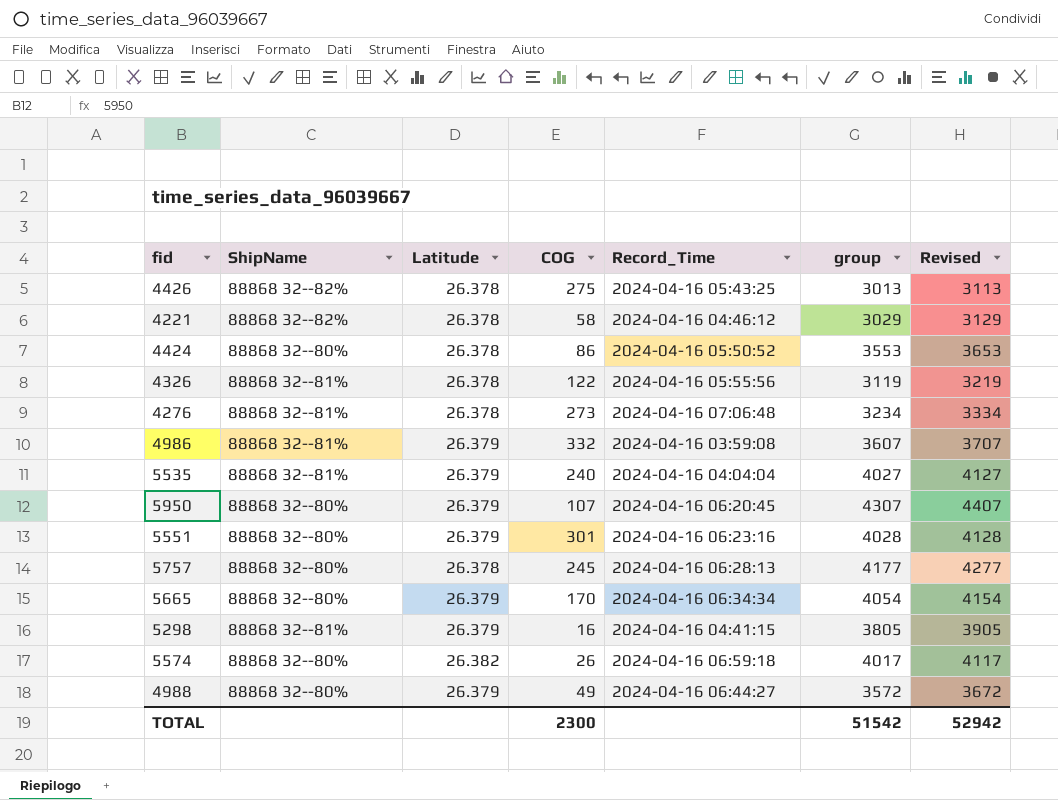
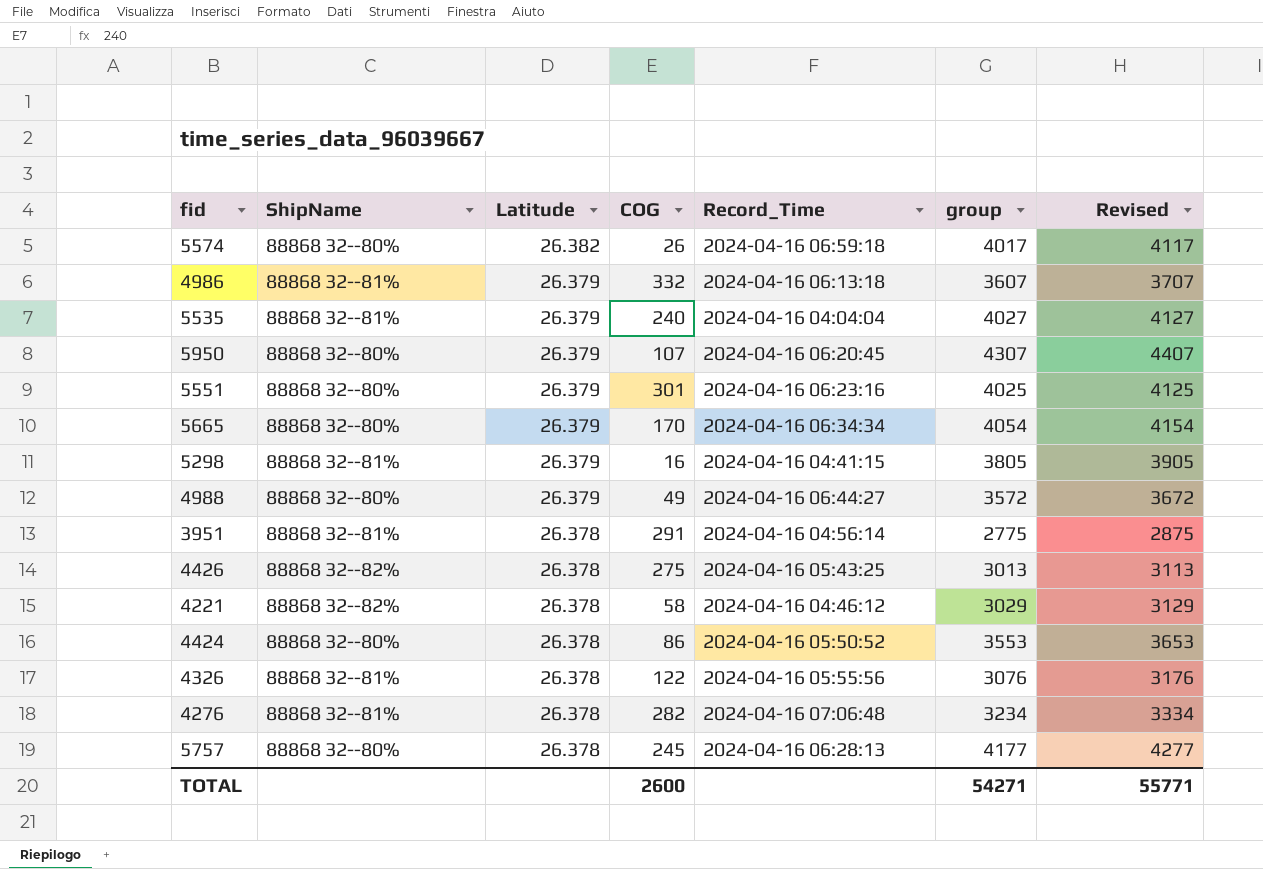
row order: none -> Latitude descending
4986 | Record_Time: 2024-04-16 03:59:08 -> 2024-04-16 06:13:18
5551 | group: 4028 -> 4025
5551 | Revised: 4128 -> 4125
row 3951: none -> 88868 32--81% | 26.378 | 291 | 2024-04-16 04:56:14 | 2775 | 2875
4326 | group: 3119 -> 3076
4326 | Revised: 3219 -> 3176
4276 | COG: 273 -> 282
TOTAL | COG: 2300 -> 2600
TOTAL | group: 51542 -> 54271
TOTAL | Revised: 52942 -> 55771

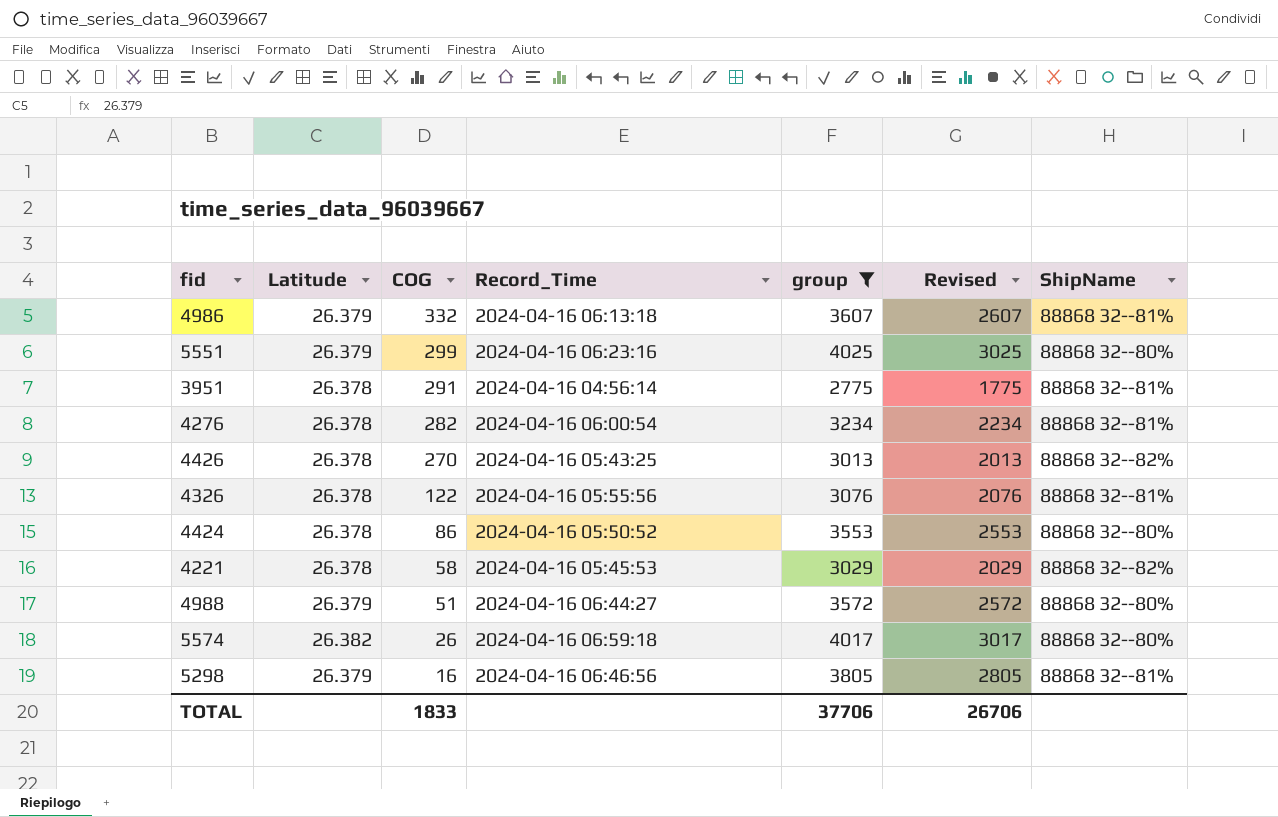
filter: none -> group <= 4025
row order: Latitude descending -> COG descending
column Revised | formula: [group] + 100 -> [group] - 1000
column ShipName | position: 2 -> 7
5551 | COG: 301 -> 299
4276 | Record_Time: 2024-04-16 07:06:48 -> 2024-04-16 06:00:54
4426 | COG: 275 -> 270
4221 | Record_Time: 2024-04-16 04:46:12 -> 2024-04-16 05:45:53
4988 | COG: 49 -> 51
5298 | Record_Time: 2024-04-16 04:41:15 -> 2024-04-16 06:46:56
TOTAL | COG: 2600 -> 1833
TOTAL | group: 54271 -> 37706
TOTAL | Revised: 55771 -> 26706

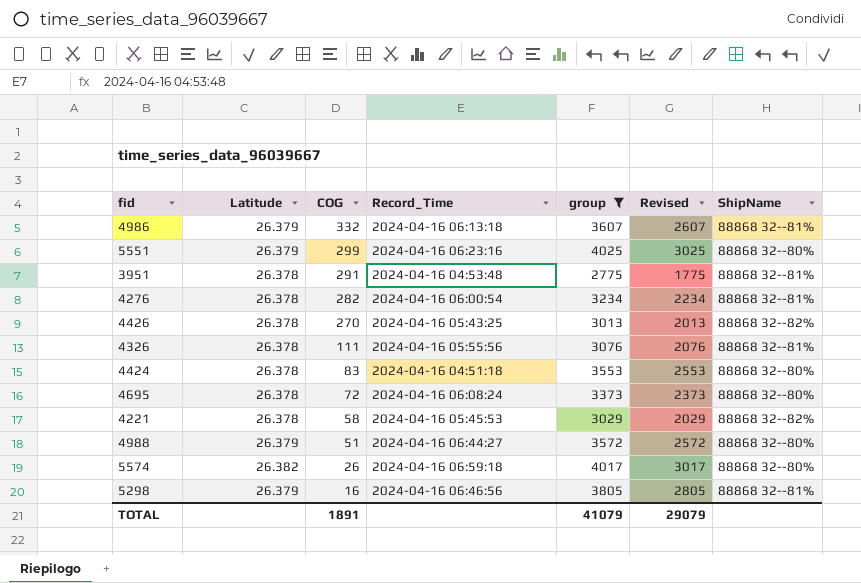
3951 | Record_Time: 2024-04-16 04:56:14 -> 2024-04-16 04:53:48
4326 | COG: 122 -> 111
4424 | COG: 86 -> 83
4424 | Record_Time: 2024-04-16 05:50:52 -> 2024-04-16 04:51:18
row 4695: none -> 26.378 | 72 | 2024-04-16 06:08:24 | 3373 | 2373 | 88868 32--80%
TOTAL | COG: 1833 -> 1891
TOTAL | group: 37706 -> 41079
TOTAL | Revised: 26706 -> 29079

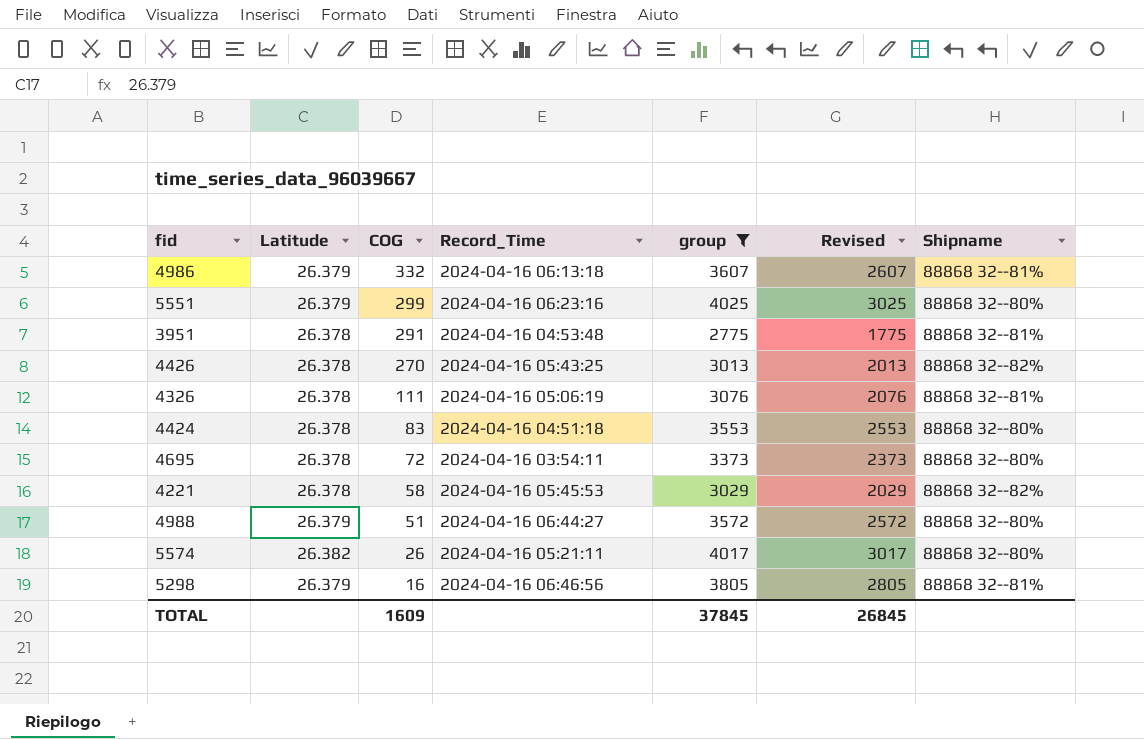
column name: ShipName -> Shipname
row 4276: 26.378 | 282 | 2024-04-16 06:00:54 | 3234 | 2234 | 88868 32--81% -> none
4326 | Record_Time: 2024-04-16 05:55:56 -> 2024-04-16 05:06:19
4695 | Record_Time: 2024-04-16 06:08:24 -> 2024-04-16 03:54:11
5574 | Record_Time: 2024-04-16 06:59:18 -> 2024-04-16 05:21:11
TOTAL | COG: 1891 -> 1609
TOTAL | group: 41079 -> 37845
TOTAL | Revised: 29079 -> 26845

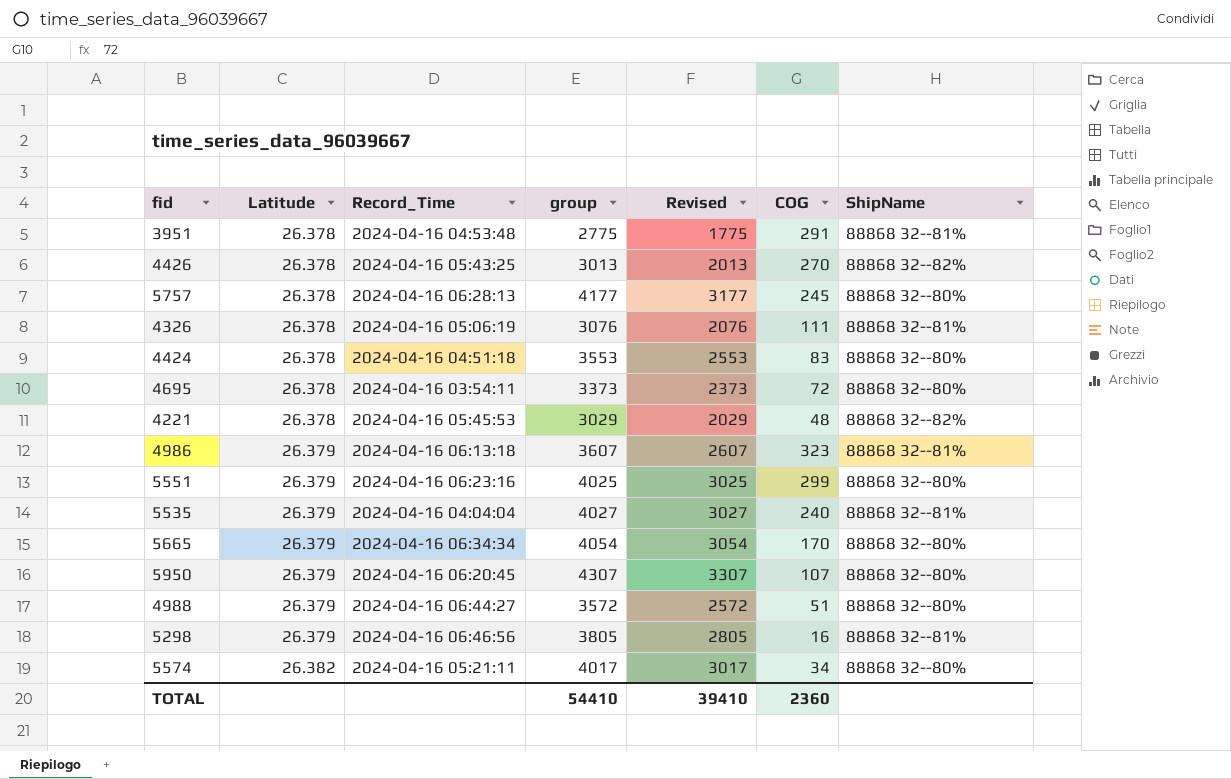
filter: group <= 4025 -> none
row order: COG descending -> Latitude ascending
column COG | position: 3 -> 6
column name: Shipname -> ShipName
4221 | COG: 58 -> 48
4986 | COG: 332 -> 323
5574 | COG: 26 -> 34
TOTAL | group: 37845 -> 54410
TOTAL | Revised: 26845 -> 39410
TOTAL | COG: 1609 -> 2360

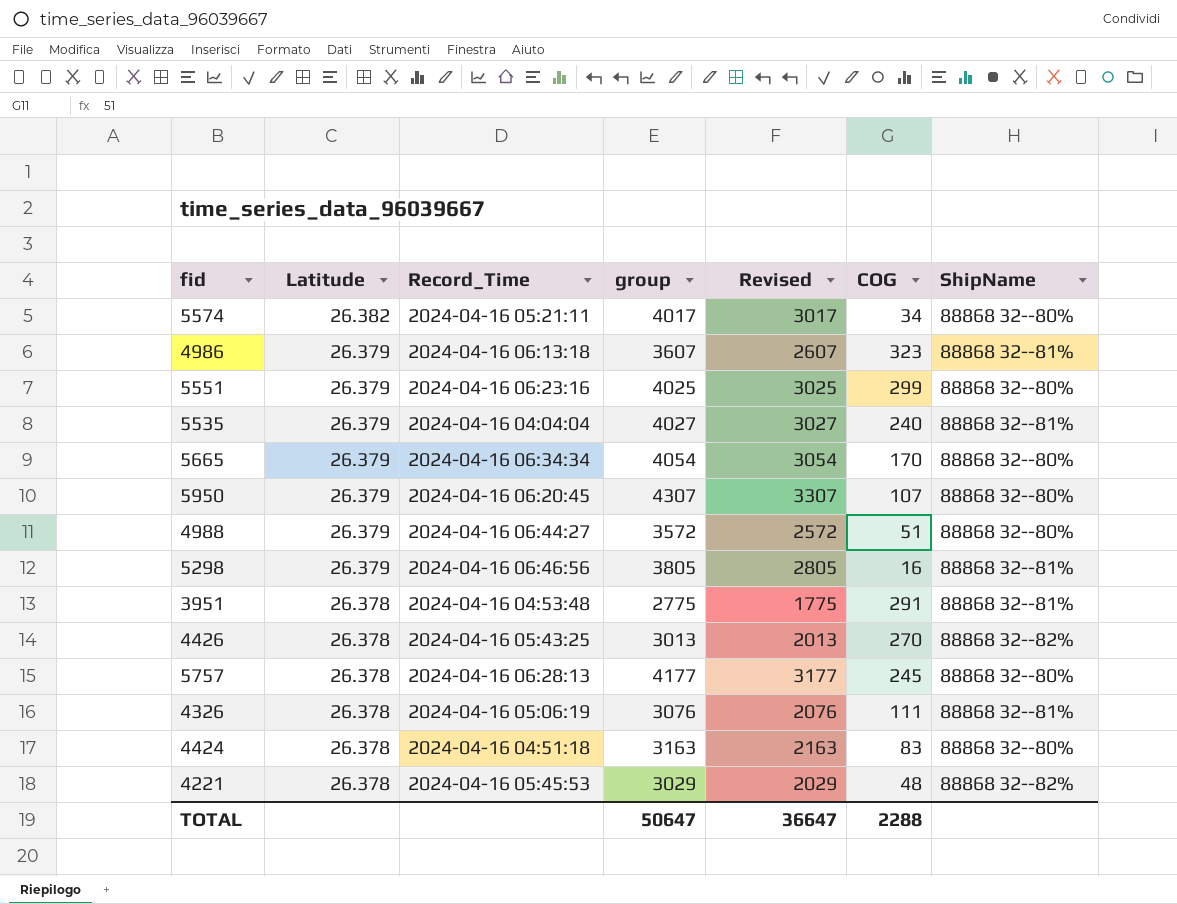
row order: Latitude ascending -> Latitude descending
row 4695: 26.378 | 2024-04-16 03:54:11 | 3373 | 2373 | 72 | 88868 32--80% -> none
4424 | group: 3553 -> 3163
4424 | Revised: 2553 -> 2163
TOTAL | group: 54410 -> 50647
TOTAL | Revised: 39410 -> 36647
TOTAL | COG: 2360 -> 2288

